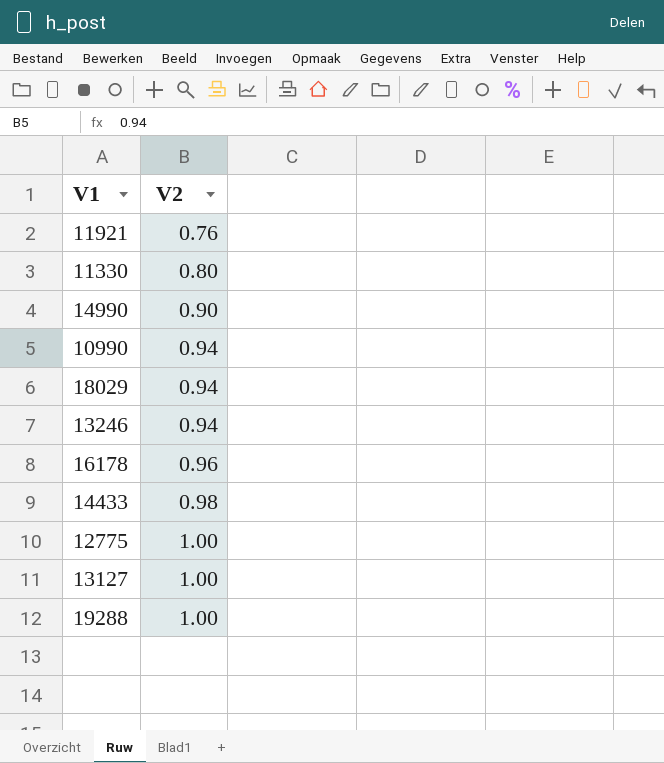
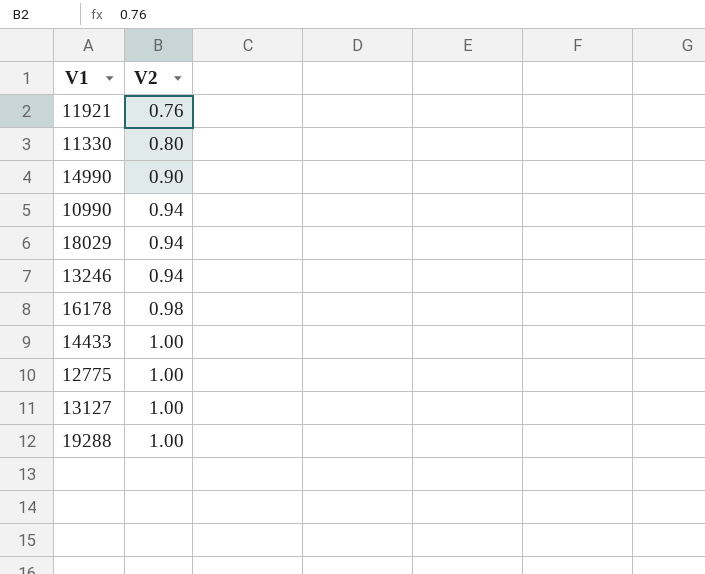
16178 | V2: 0.96 -> 0.98
14433 | V2: 0.98 -> 1.00

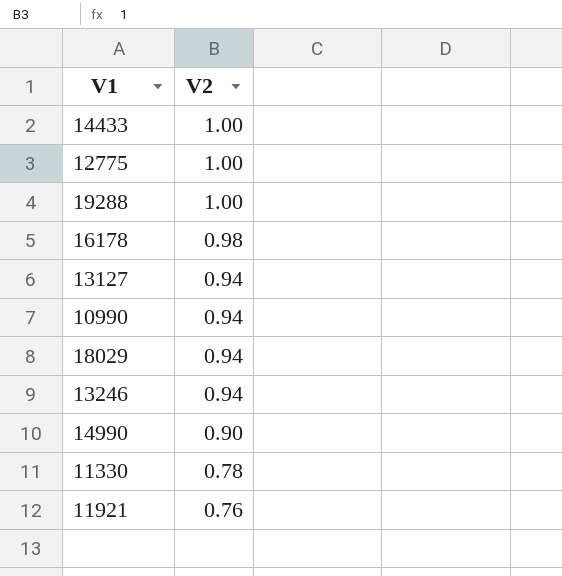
row order: V2 ascending -> V2 descending
13127 | V2: 1.00 -> 0.94
11330 | V2: 0.80 -> 0.78

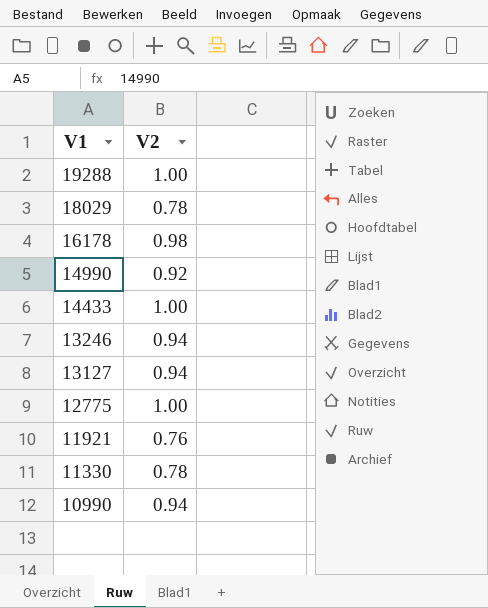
row order: V2 descending -> V1 descending
18029 | V2: 0.94 -> 0.78
14990 | V2: 0.90 -> 0.92

